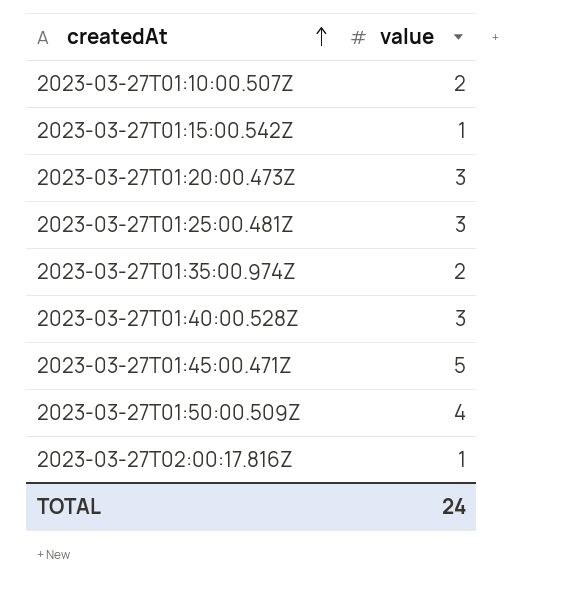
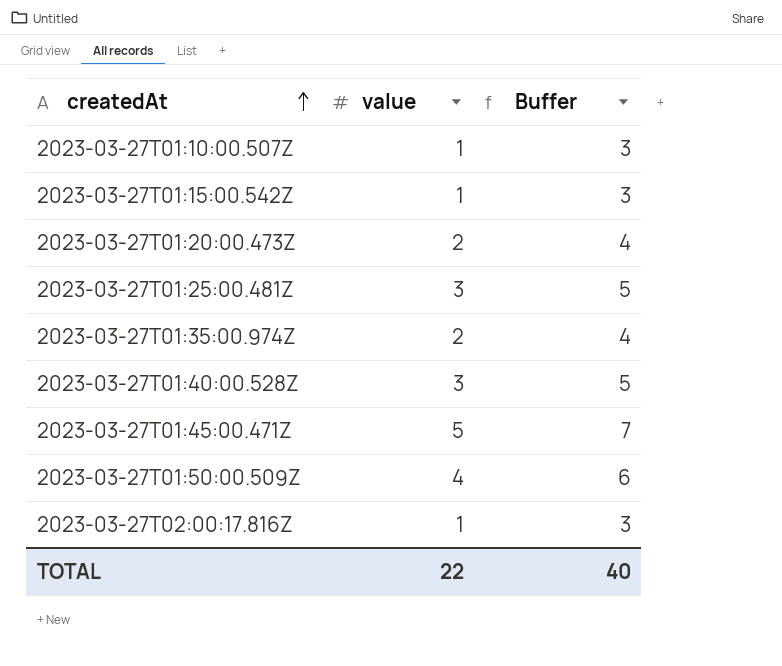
column Buffer | formula: none -> [value] + 2
2023-03-27T01:10:00.507Z | value: 2 -> 1
2023-03-27T01:20:00.473Z | value: 3 -> 2
TOTAL | value: 24 -> 22

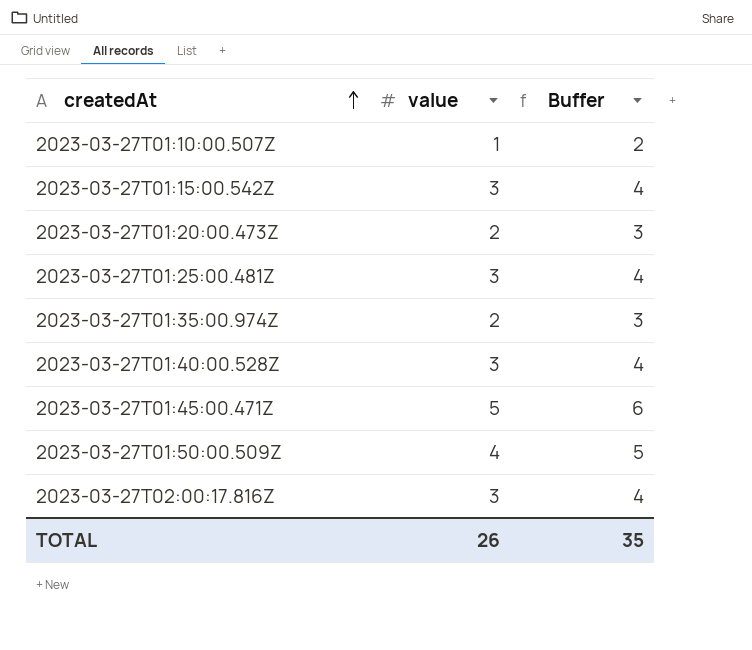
column Buffer | formula: [value] + 2 -> [value] + 1
2023-03-27T01:15:00.542Z | value: 1 -> 3
2023-03-27T02:00:17.816Z | value: 1 -> 3
TOTAL | value: 22 -> 26
TOTAL | Buffer: 40 -> 35

